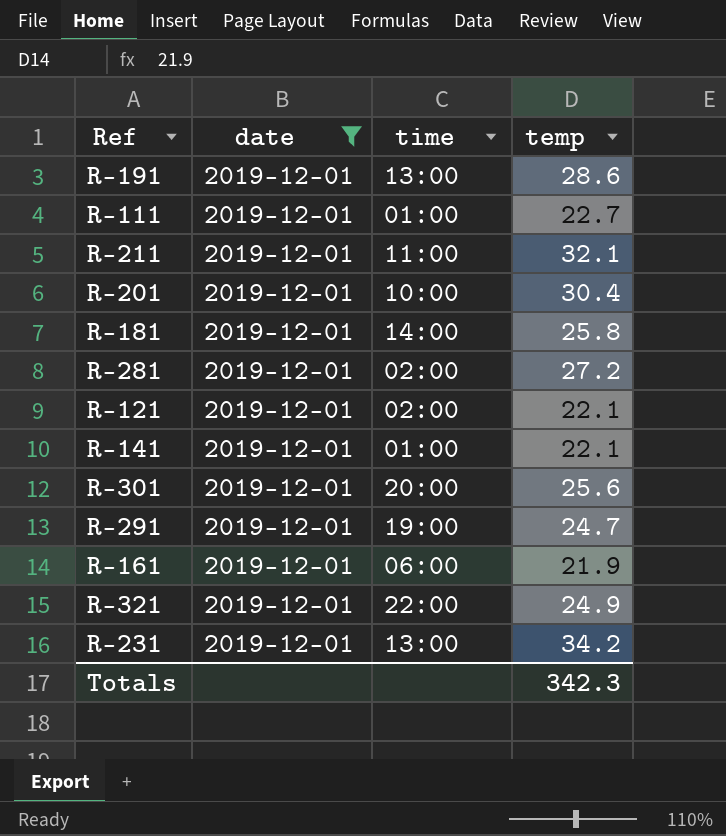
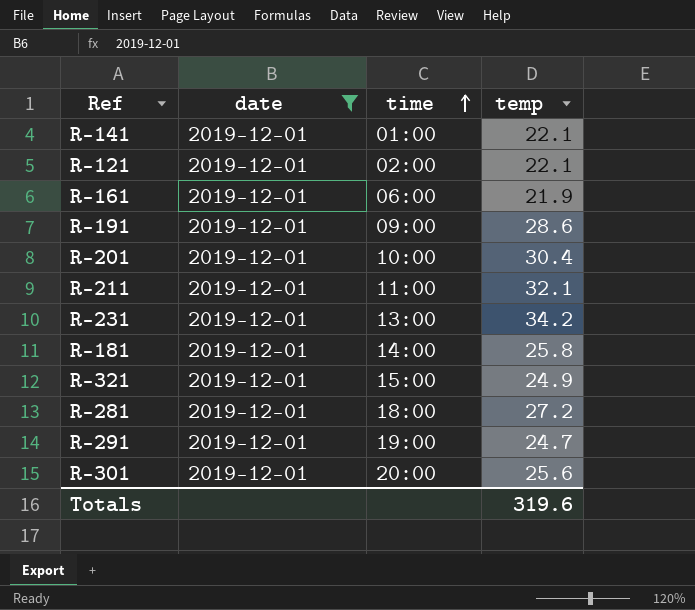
row order: none -> time ascending
row R-111: 2019-12-01 | 01:00 | 22.7 -> none
R-191 | time: 13:00 -> 09:00
R-321 | time: 22:00 -> 15:00
R-281 | time: 02:00 -> 18:00
Totals | temp: 342.3 -> 319.6

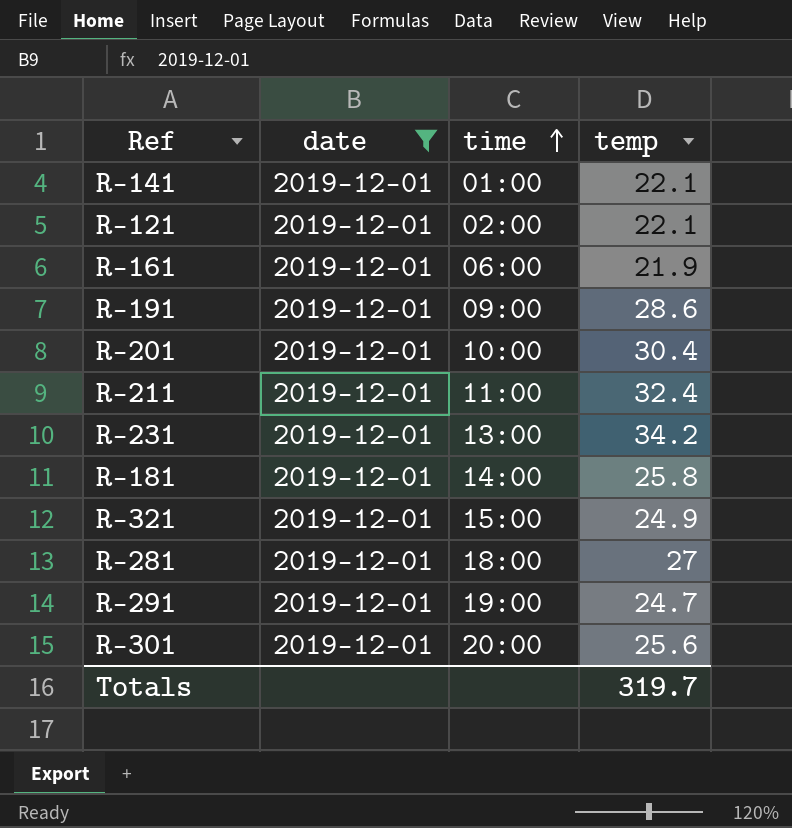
R-211 | temp: 32.1 -> 32.4
R-281 | temp: 27.2 -> 27
Totals | temp: 319.6 -> 319.7

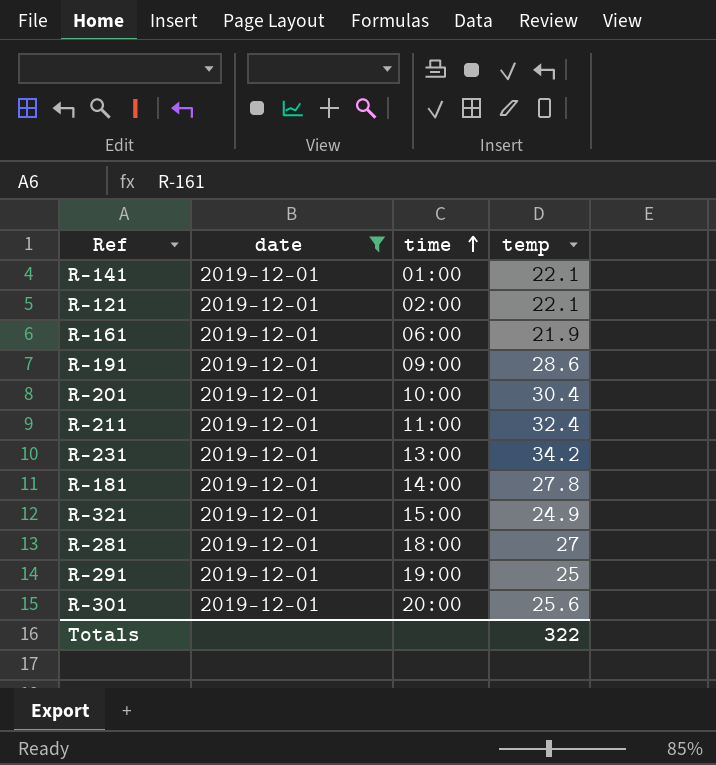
R-181 | temp: 25.8 -> 27.8
R-291 | temp: 24.7 -> 25
Totals | temp: 319.7 -> 322

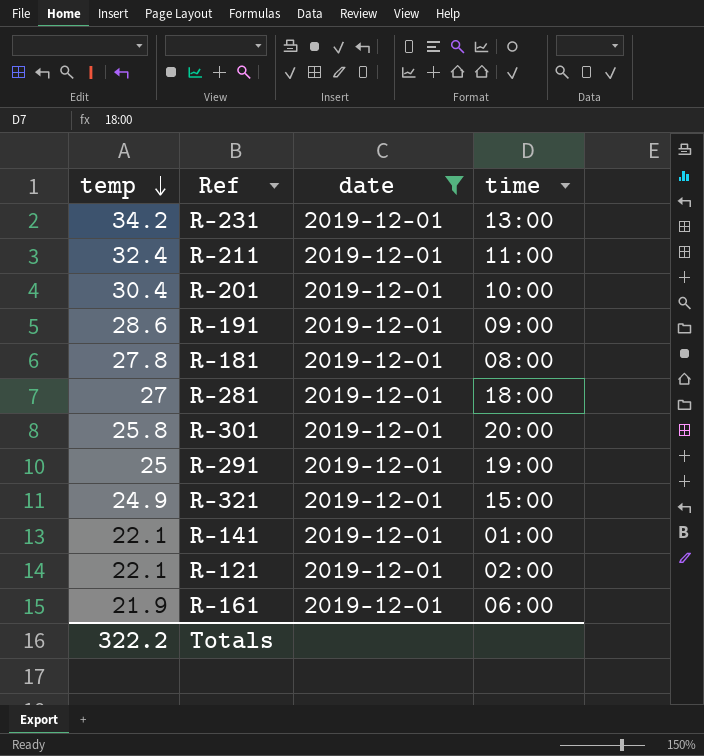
row order: time ascending -> temp descending
column temp | position: 4 -> 1
R-181 | time: 14:00 -> 08:00
R-301 | temp: 25.6 -> 25.8
Totals | temp: 322 -> 322.2

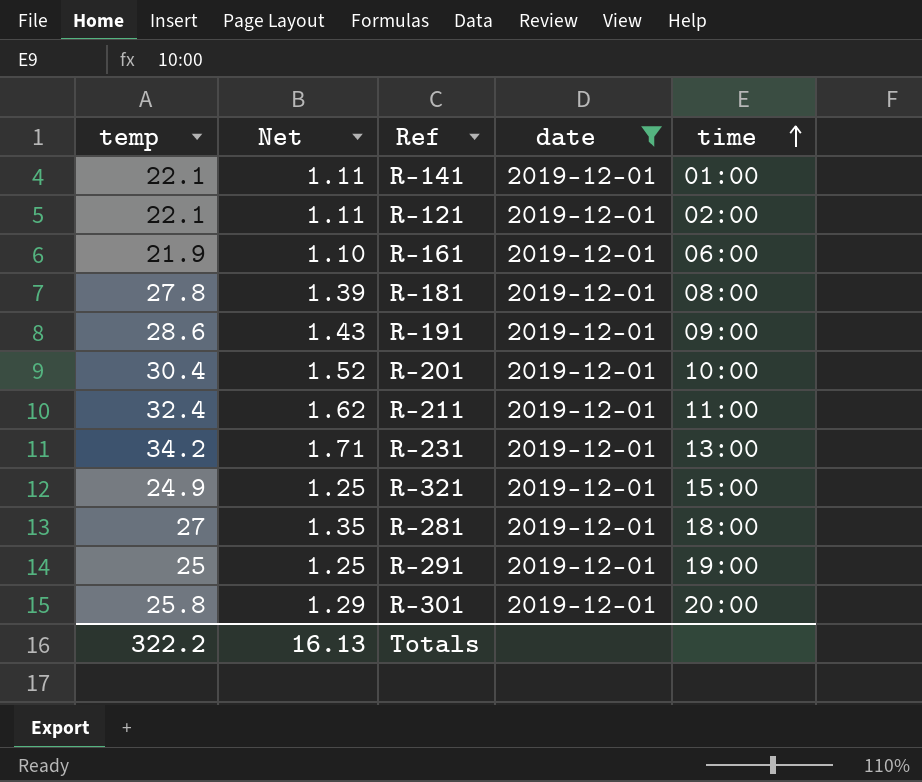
row order: temp descending -> time ascending
column Net | formula: none -> [temp] * 0.05

